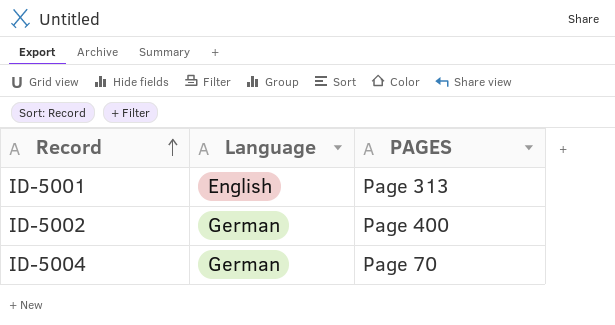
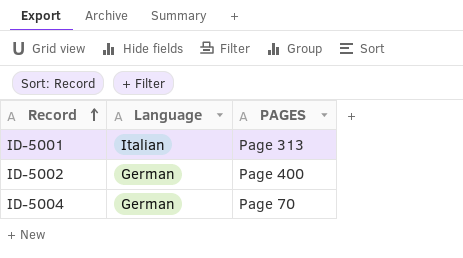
ID-5001 | Language: English -> Italian

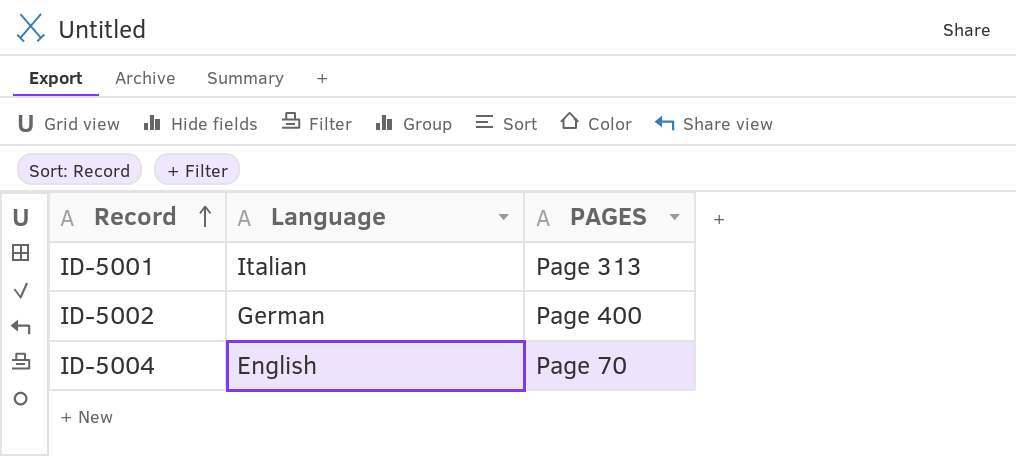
ID-5004 | Language: German -> English

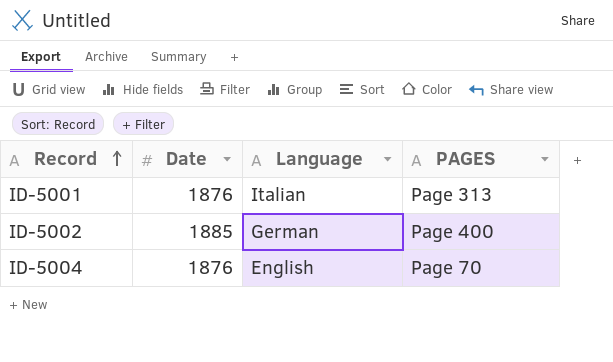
column Date | position: none -> 2

